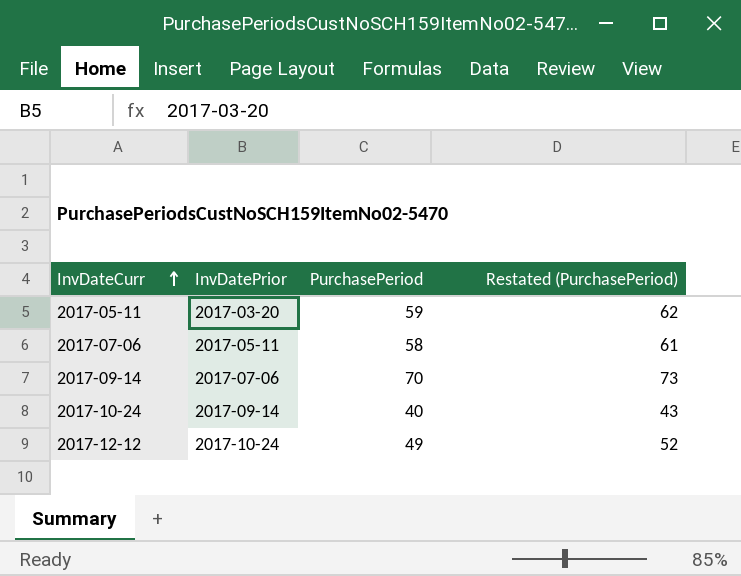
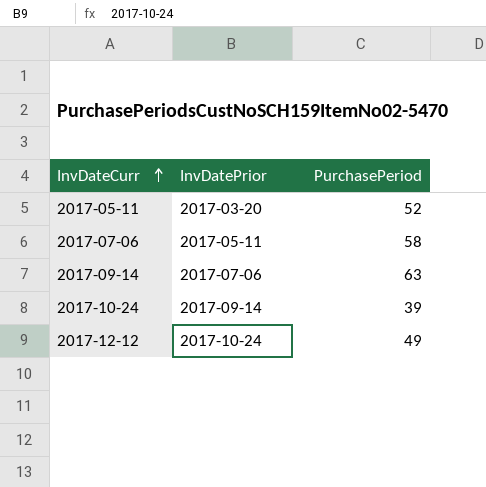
column Restated (PurchasePeriod) | formula: [PurchasePeriod] + 3 -> none
2017-05-11 | PurchasePeriod: 59 -> 52
2017-09-14 | PurchasePeriod: 70 -> 63
2017-10-24 | PurchasePeriod: 40 -> 39

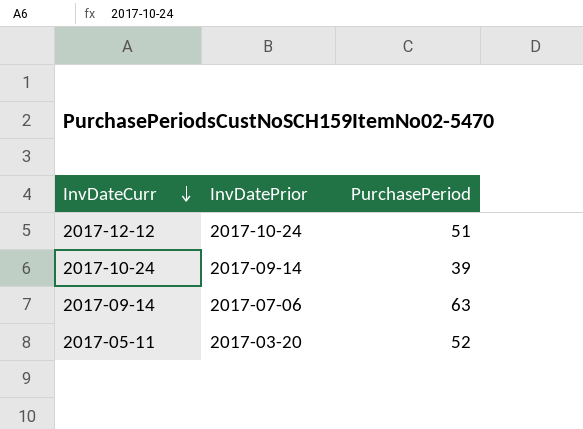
row order: InvDateCurr ascending -> InvDateCurr descending
row 2017-07-06: 2017-05-11 | 58 -> none
2017-12-12 | PurchasePeriod: 49 -> 51

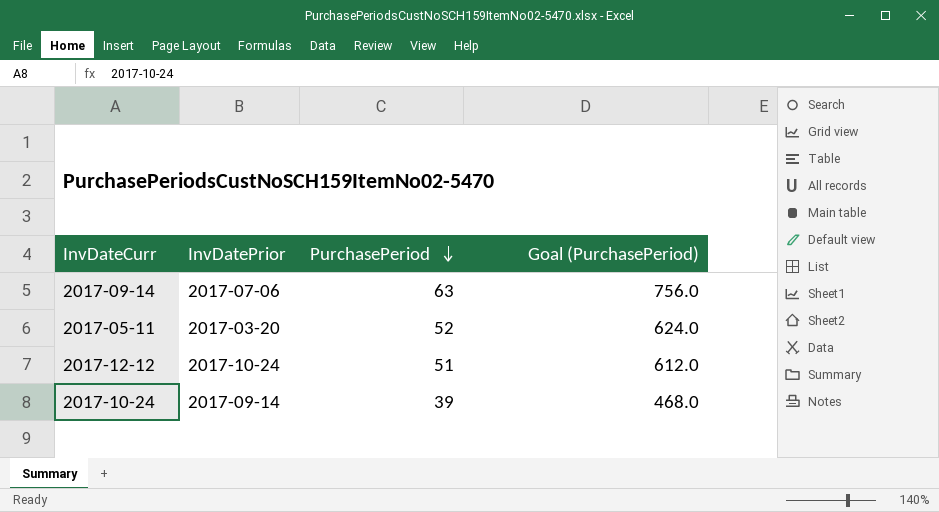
row order: InvDateCurr descending -> PurchasePeriod descending
column Goal (PurchasePeriod) | formula: none -> [PurchasePeriod] * 12

